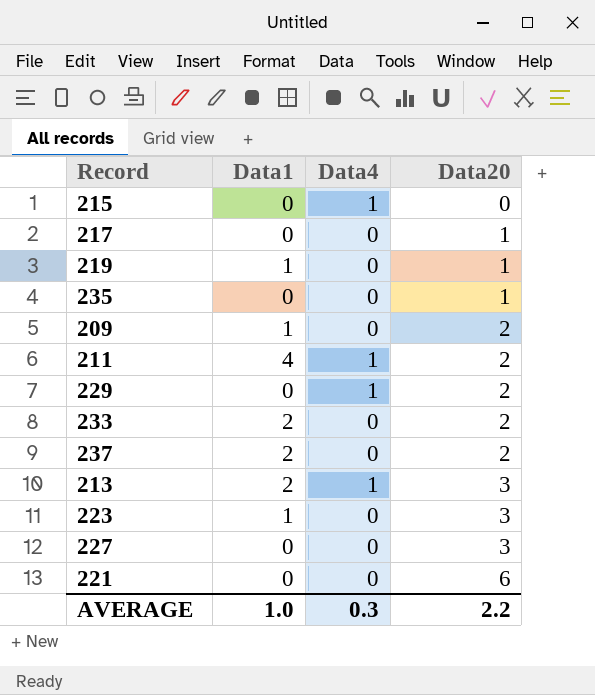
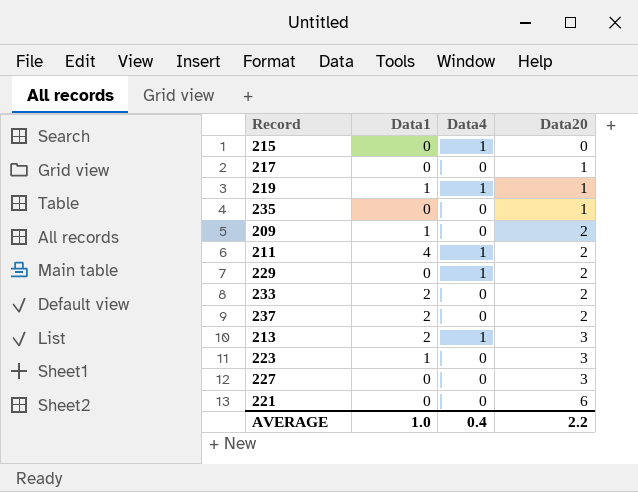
219 | Data4: 0 -> 1
AVERAGE | Data4: 0.3 -> 0.4

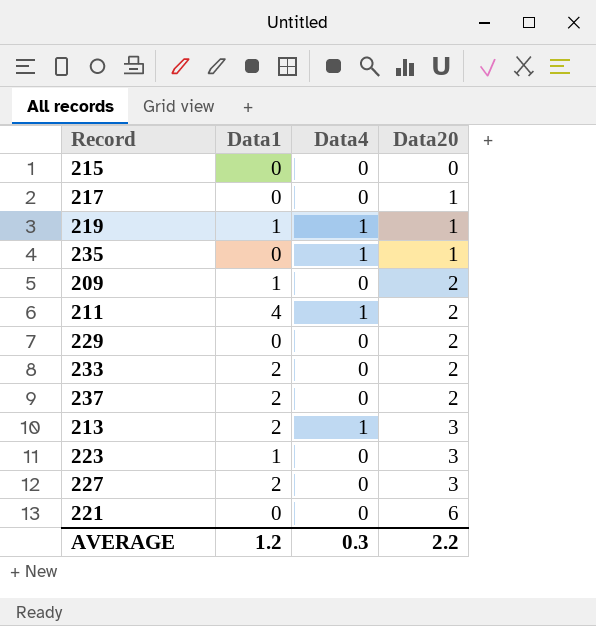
215 | Data4: 1 -> 0
235 | Data4: 0 -> 1
229 | Data4: 1 -> 0
227 | Data1: 0 -> 2
AVERAGE | Data1: 1.0 -> 1.2
AVERAGE | Data4: 0.4 -> 0.3

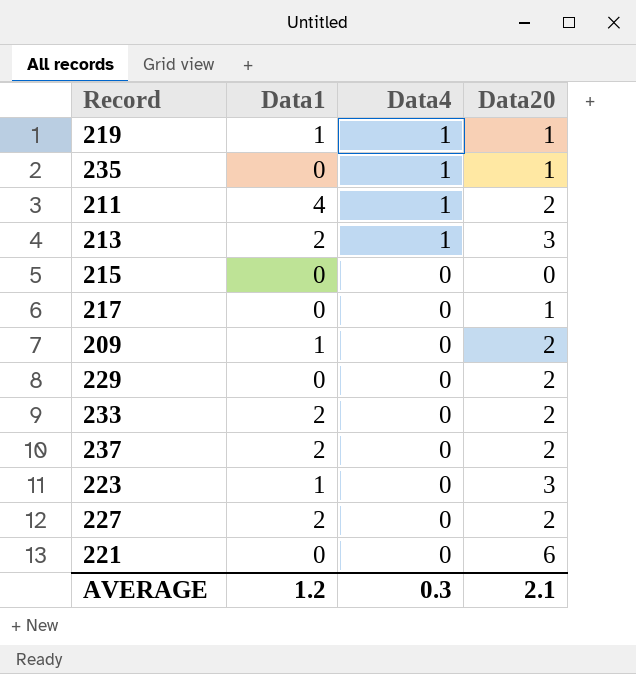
row order: Data20 ascending -> Data4 descending
227 | Data20: 3 -> 2
AVERAGE | Data20: 2.2 -> 2.1

